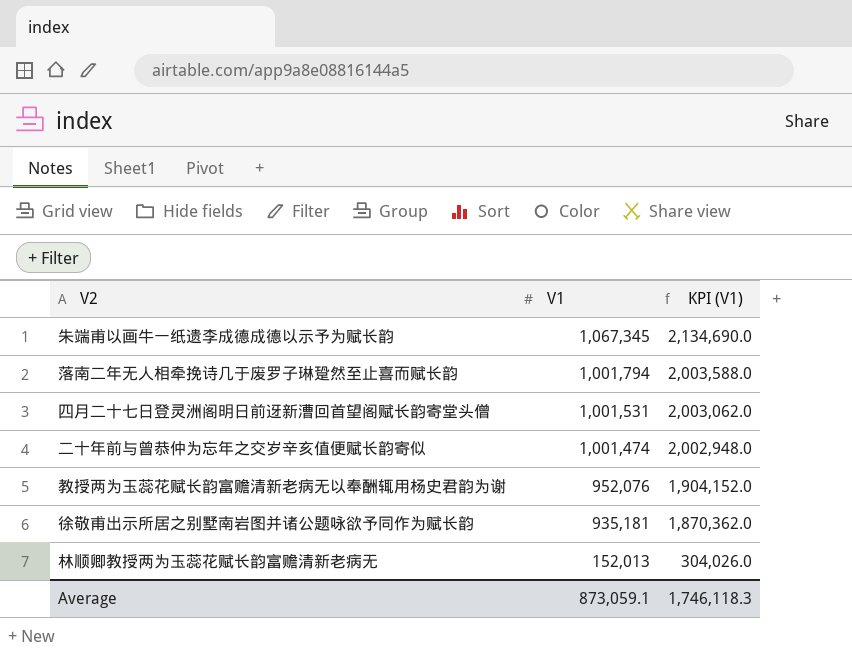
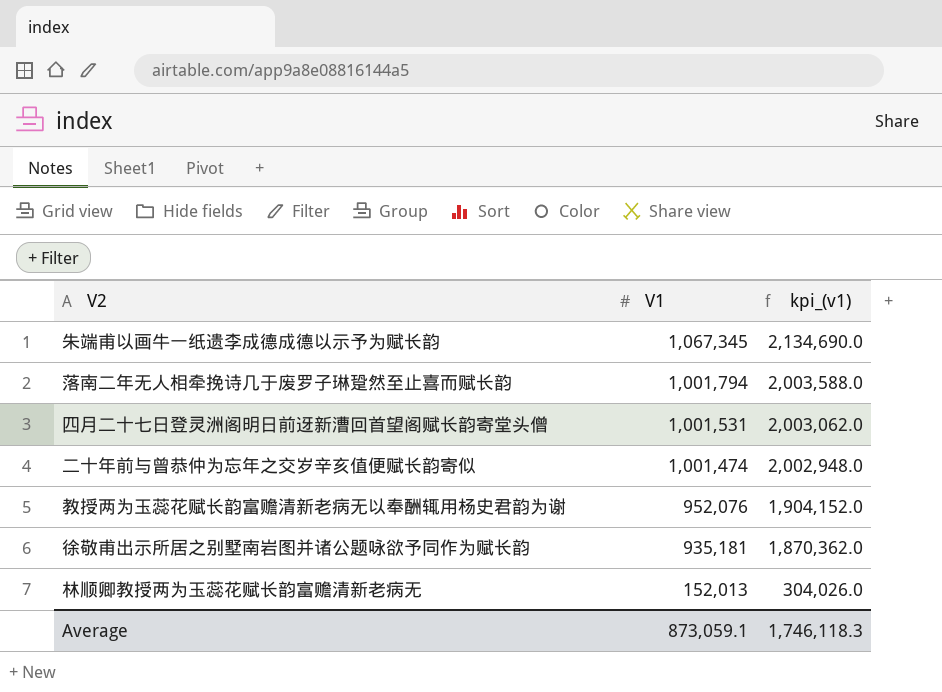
column name: KPI (V1) -> kpi_(v1)

